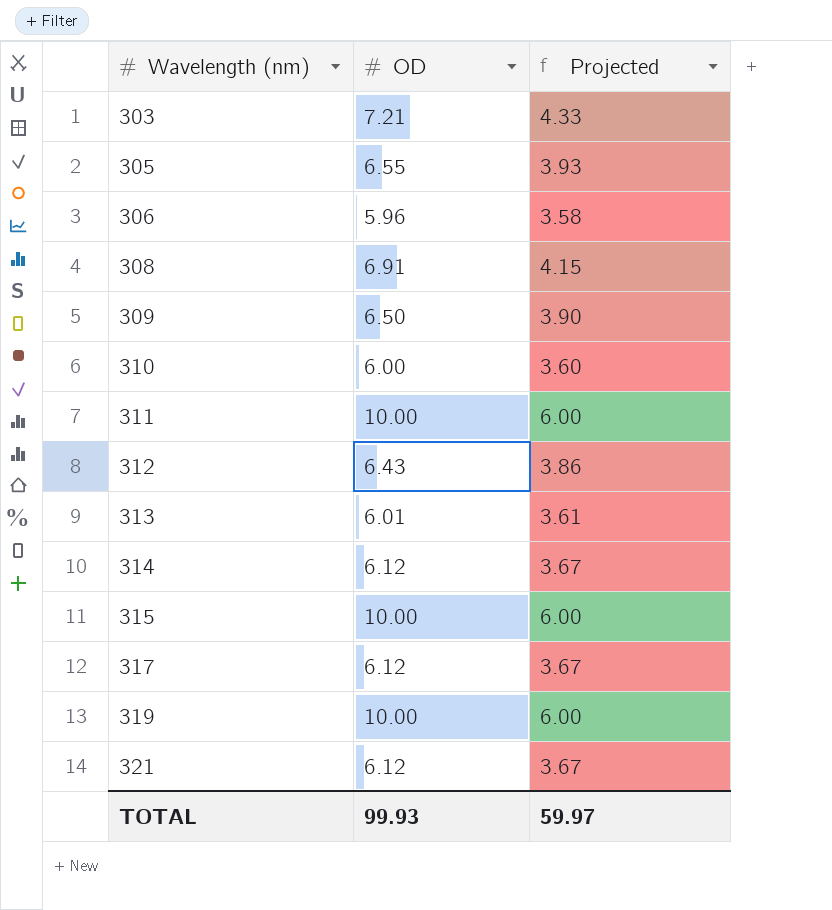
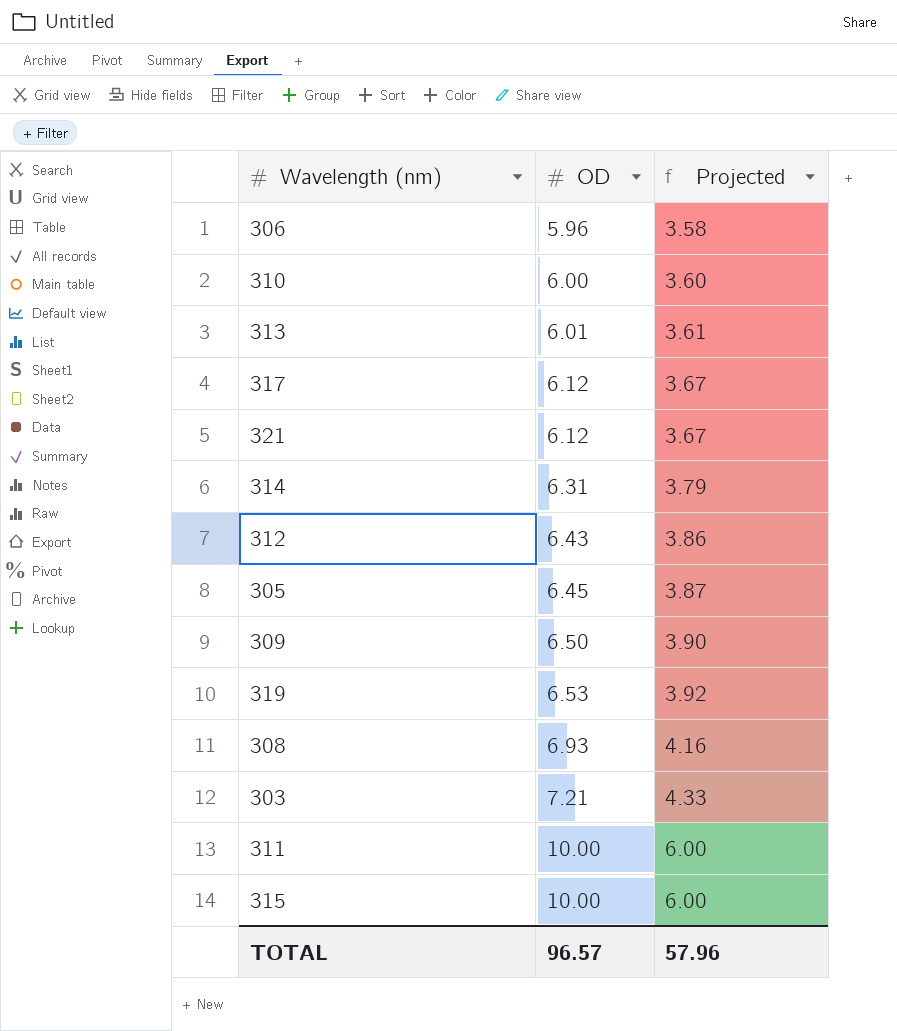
row order: Wavelength (nm) ascending -> OD ascending
314 | OD: 6.12 -> 6.31
314 | Projected: 3.67 -> 3.79
305 | OD: 6.55 -> 6.45
305 | Projected: 3.93 -> 3.87
319 | OD: 10.00 -> 6.53
319 | Projected: 6.00 -> 3.92
308 | OD: 6.91 -> 6.93
308 | Projected: 4.15 -> 4.16
TOTAL | OD: 99.93 -> 96.57
TOTAL | Projected: 59.97 -> 57.96

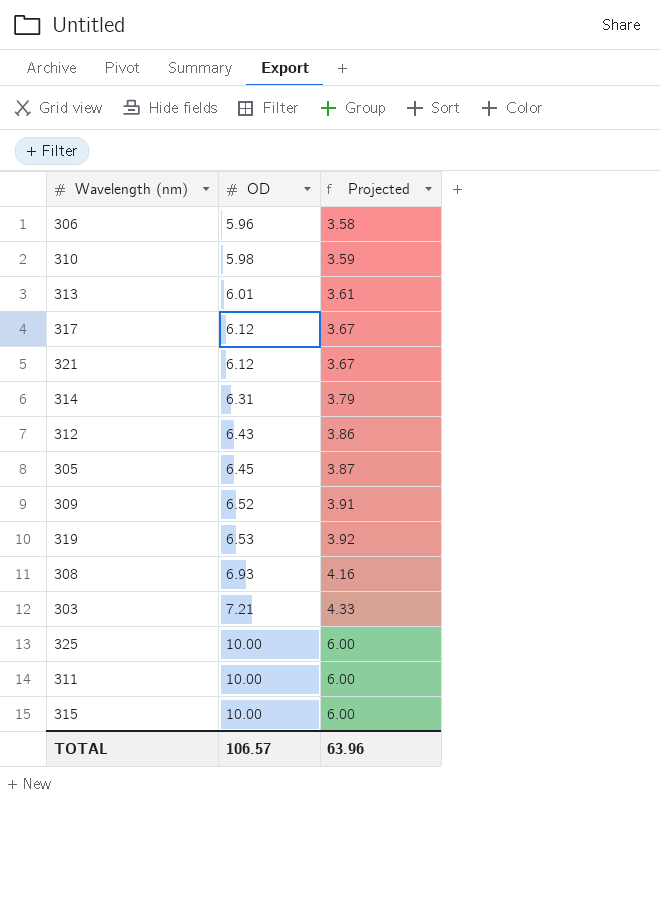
310 | OD: 6.00 -> 5.98
310 | Projected: 3.60 -> 3.59
309 | OD: 6.50 -> 6.52
309 | Projected: 3.90 -> 3.91
row 325: none -> 10.00 | 6.00
TOTAL | OD: 96.57 -> 106.57
TOTAL | Projected: 57.96 -> 63.96

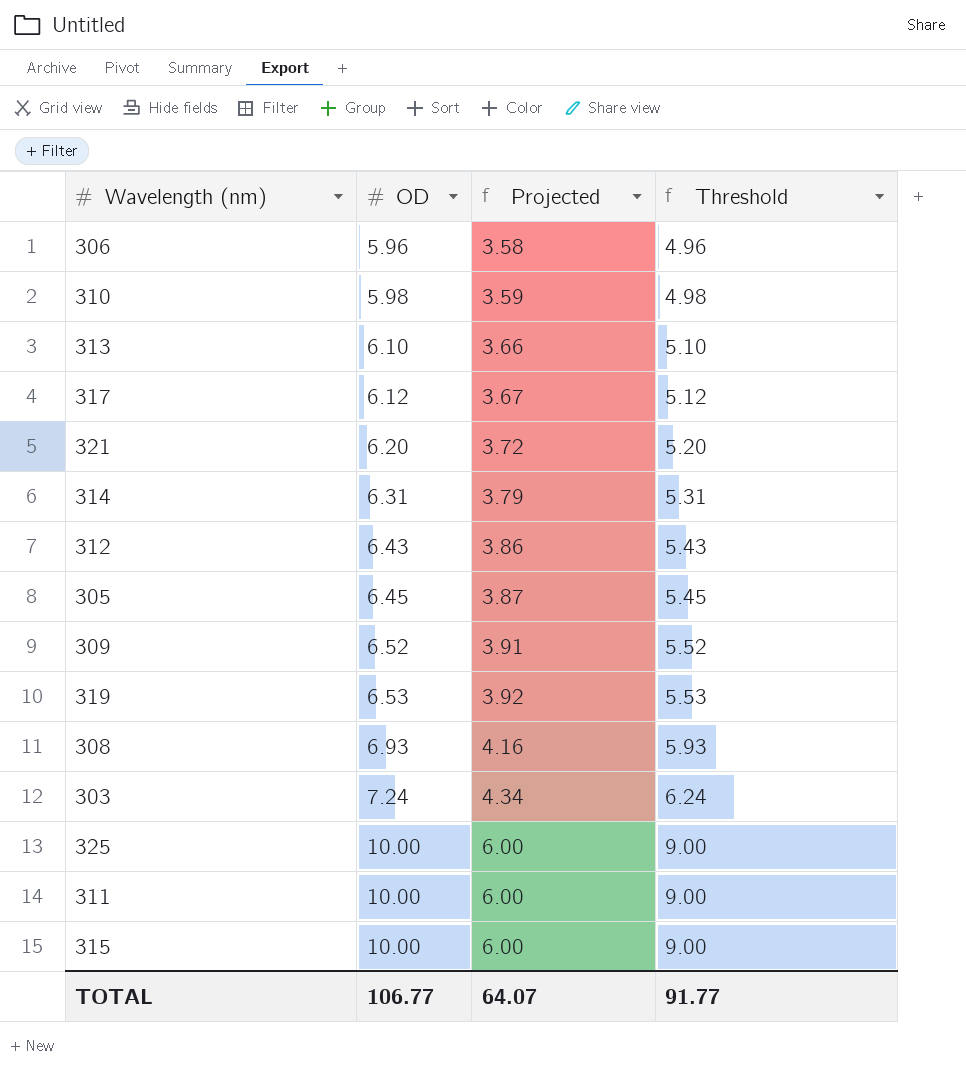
column Threshold | formula: none -> [OD] - 1
313 | OD: 6.01 -> 6.10
313 | Projected: 3.61 -> 3.66
321 | OD: 6.12 -> 6.20
321 | Projected: 3.67 -> 3.72
303 | OD: 7.21 -> 7.24
303 | Projected: 4.33 -> 4.34
TOTAL | OD: 106.57 -> 106.77
TOTAL | Projected: 63.96 -> 64.07

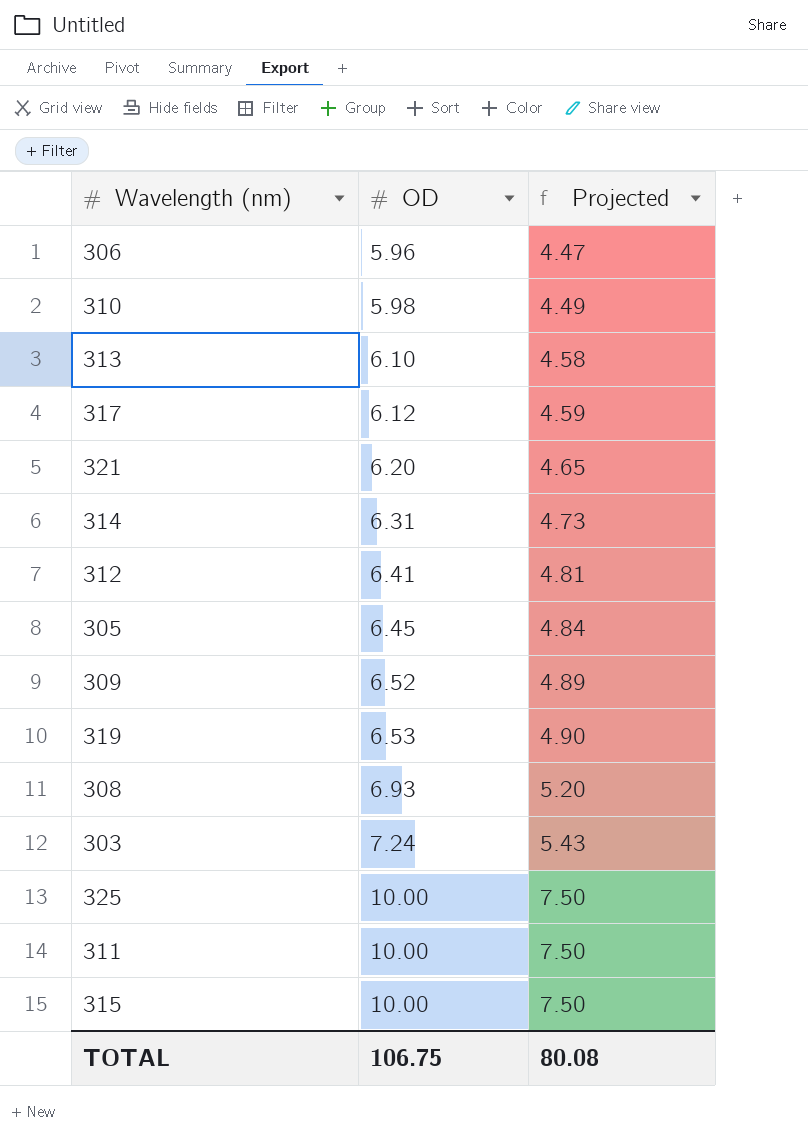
column Threshold | formula: [OD] - 1 -> none
column Projected | formula: [OD] * 0.6 -> [OD] * 0.75
312 | OD: 6.43 -> 6.41
TOTAL | OD: 106.77 -> 106.75
TOTAL | Projected: 64.07 -> 80.08

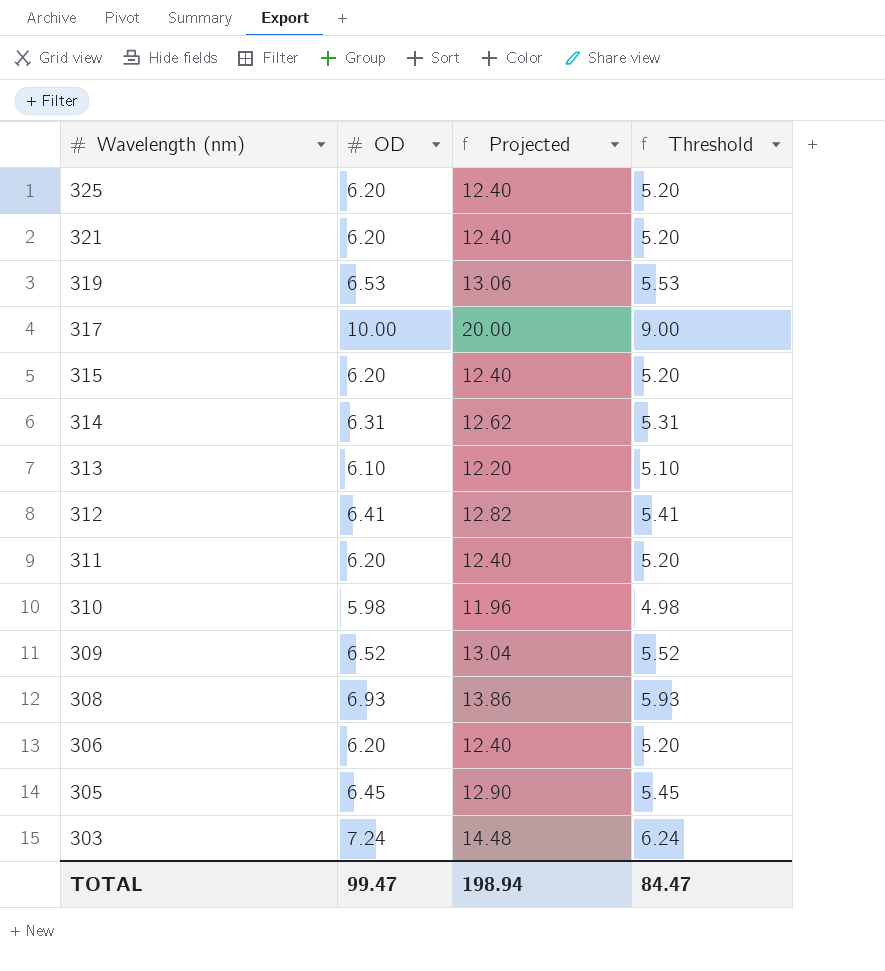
row order: OD ascending -> Wavelength (nm) descending
column Projected | formula: [OD] * 0.75 -> [OD] * 2
column Threshold | formula: none -> [OD] - 1
325 | OD: 10.00 -> 6.20
317 | OD: 6.12 -> 10.00
315 | OD: 10.00 -> 6.20
311 | OD: 10.00 -> 6.20
306 | OD: 5.96 -> 6.20
TOTAL | OD: 106.75 -> 99.47
TOTAL | Projected: 80.08 -> 198.94

